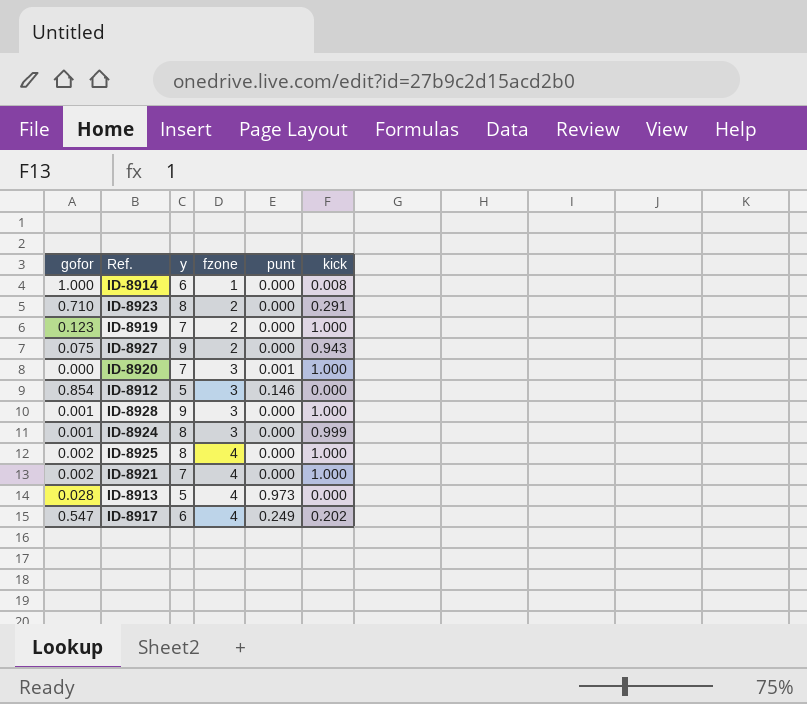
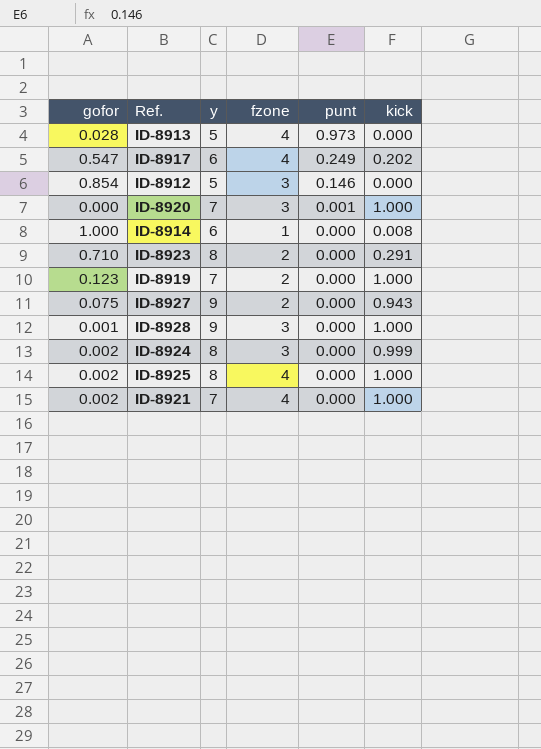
row order: fzone ascending -> punt descending
ID-8924 | gofor: 0.001 -> 0.002

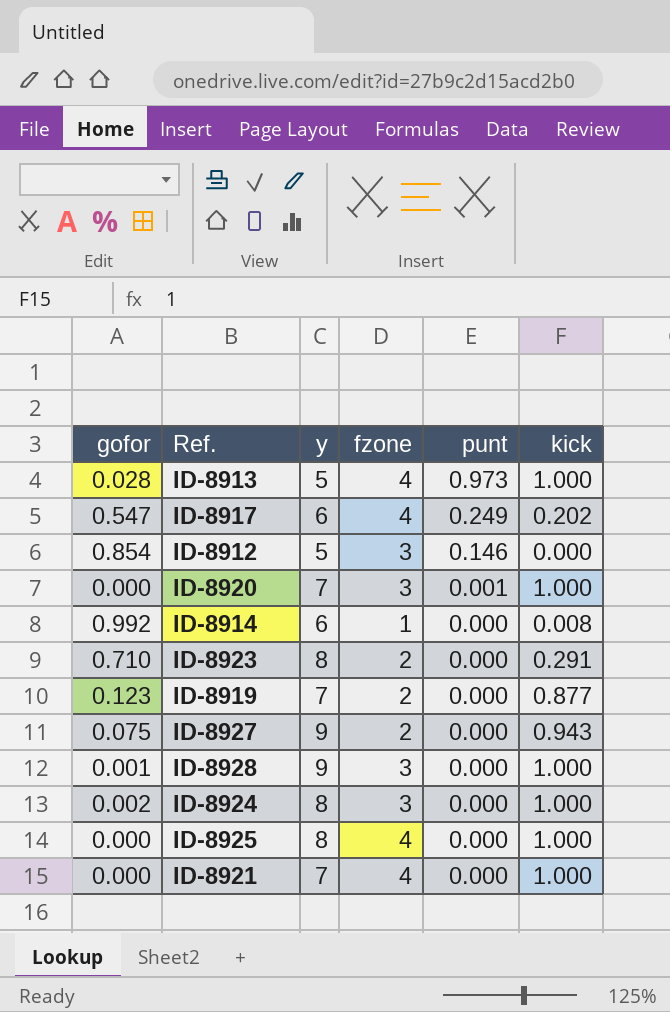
ID-8913 | kick: 0.000 -> 1.000
ID-8914 | gofor: 1.000 -> 0.992
ID-8919 | kick: 1.000 -> 0.877
ID-8924 | kick: 0.999 -> 1.000
ID-8925 | gofor: 0.002 -> 0.000
ID-8921 | gofor: 0.002 -> 0.000

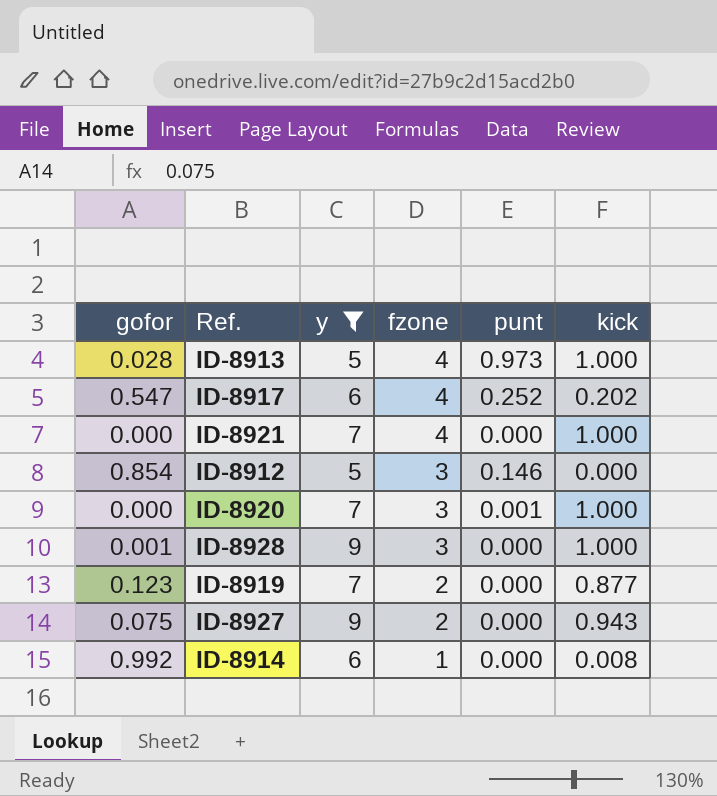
filter: none -> y != 8
row order: punt descending -> fzone descending
ID-8917 | punt: 0.249 -> 0.252

